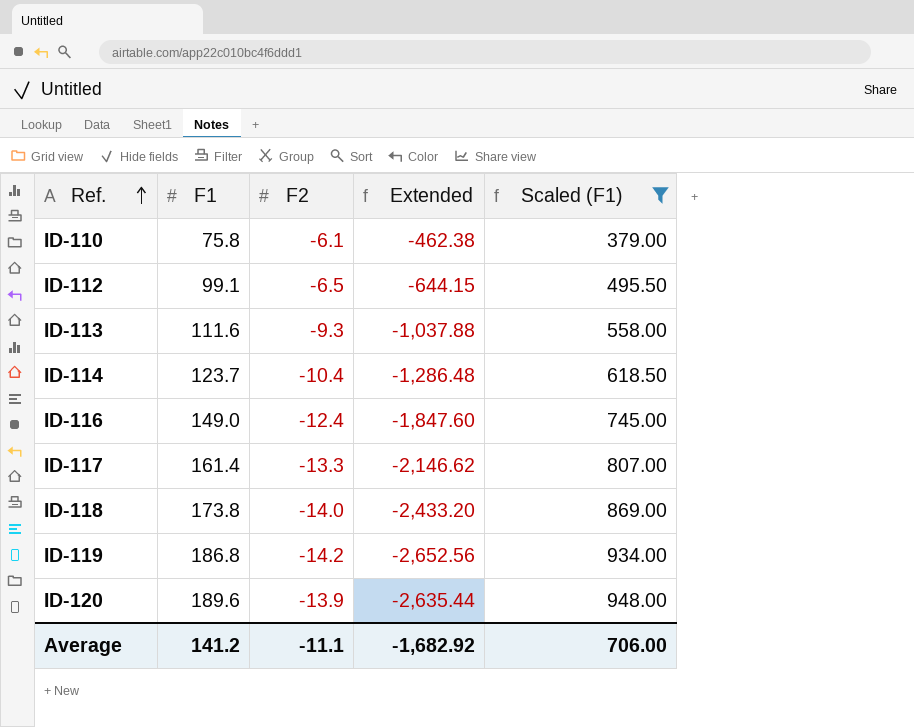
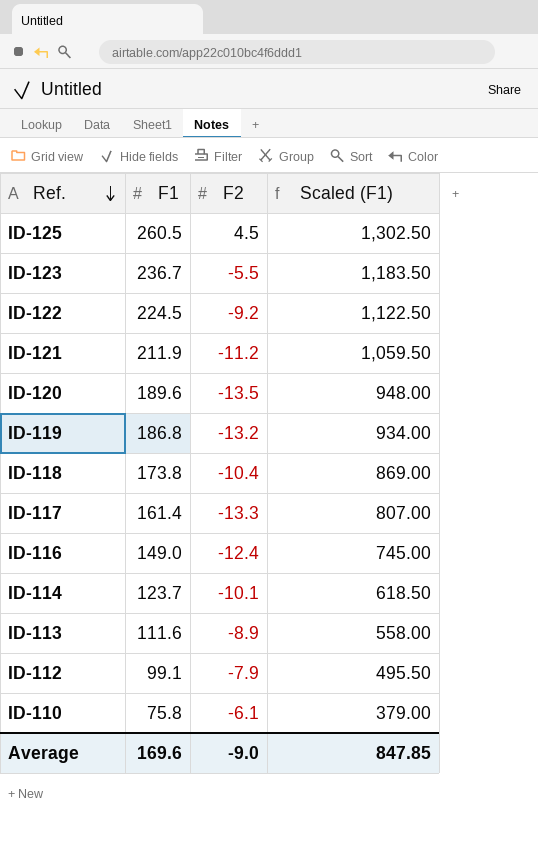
filter: Scaled (F1) <= 948.00 -> none
row order: Ref. ascending -> Ref. descending
column Extended | formula: [F1] * [F2] -> none
ID-120 | F2: -13.9 -> -13.5
ID-119 | F2: -14.2 -> -13.2
ID-118 | F2: -14.0 -> -10.4
ID-114 | F2: -10.4 -> -10.1
ID-113 | F2: -9.3 -> -8.9
ID-112 | F2: -6.5 -> -7.9
Average | F1: 141.2 -> 169.6
Average | F2: -11.1 -> -9.0
Average | Scaled (F1): 706.00 -> 847.85

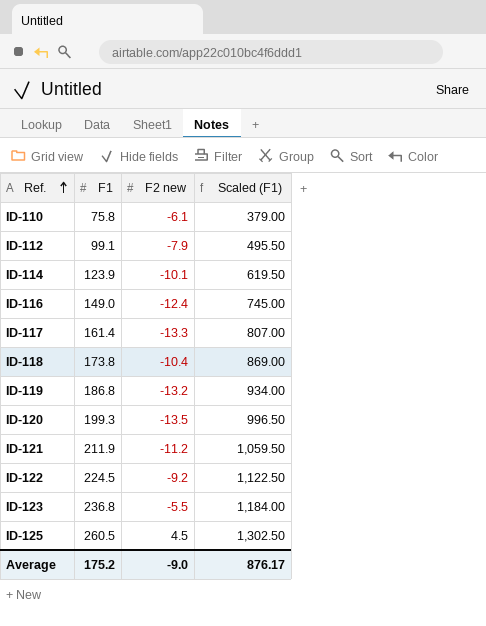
row order: Ref. descending -> Ref. ascending
column name: F2 -> F2 new
row ID-113: 111.6 | -8.9 | 558.00 -> none
ID-114 | F1: 123.7 -> 123.9
ID-114 | Scaled (F1): 618.50 -> 619.50
ID-120 | F1: 189.6 -> 199.3
ID-120 | Scaled (F1): 948.00 -> 996.50
ID-123 | F1: 236.7 -> 236.8
ID-123 | Scaled (F1): 1,183.50 -> 1,184.00
Average | F1: 169.6 -> 175.2
Average | Scaled (F1): 847.85 -> 876.17

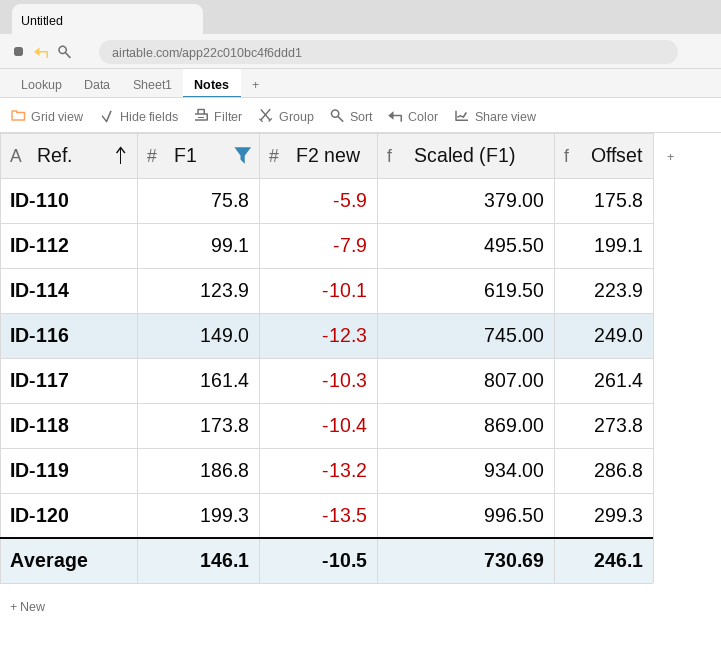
filter: none -> F1 <= 199.3
column Offset | formula: none -> [F1] + 100
ID-110 | F2 new: -6.1 -> -5.9
ID-116 | F2 new: -12.4 -> -12.3
ID-117 | F2 new: -13.3 -> -10.3
Average | F1: 175.2 -> 146.1
Average | F2 new: -9.0 -> -10.5
Average | Scaled (F1): 876.17 -> 730.69

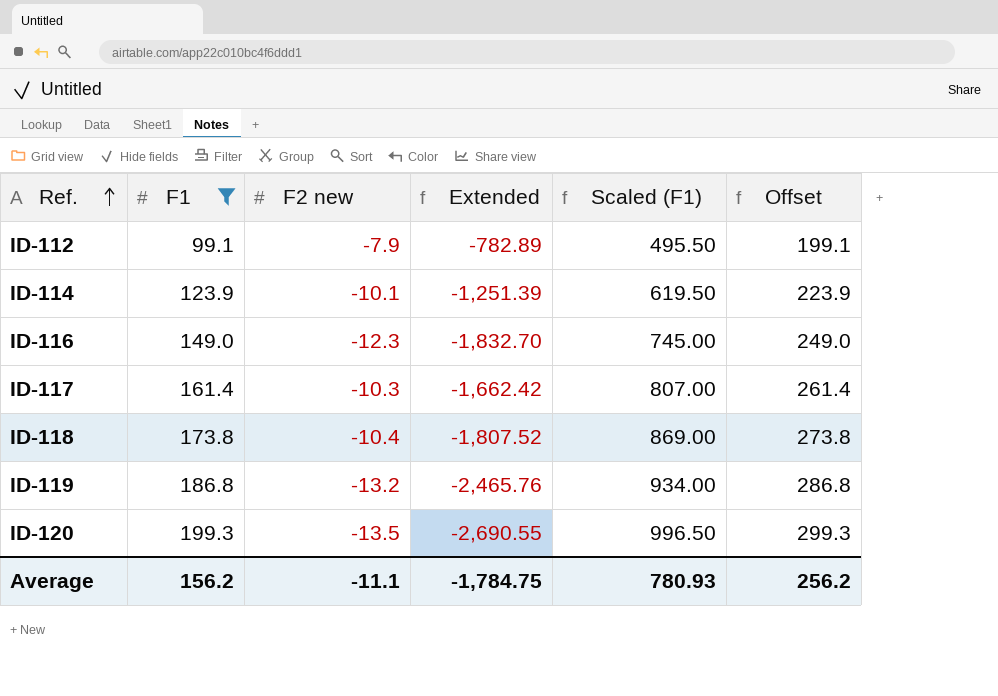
column Extended | formula: none -> [F1] * [F2 new]
row ID-110: 75.8 | -5.9 | 379.00 | 175.8 -> none
Average | F1: 146.1 -> 156.2
Average | F2 new: -10.5 -> -11.1
Average | Scaled (F1): 730.69 -> 780.93
Average | Offset: 246.1 -> 256.2

